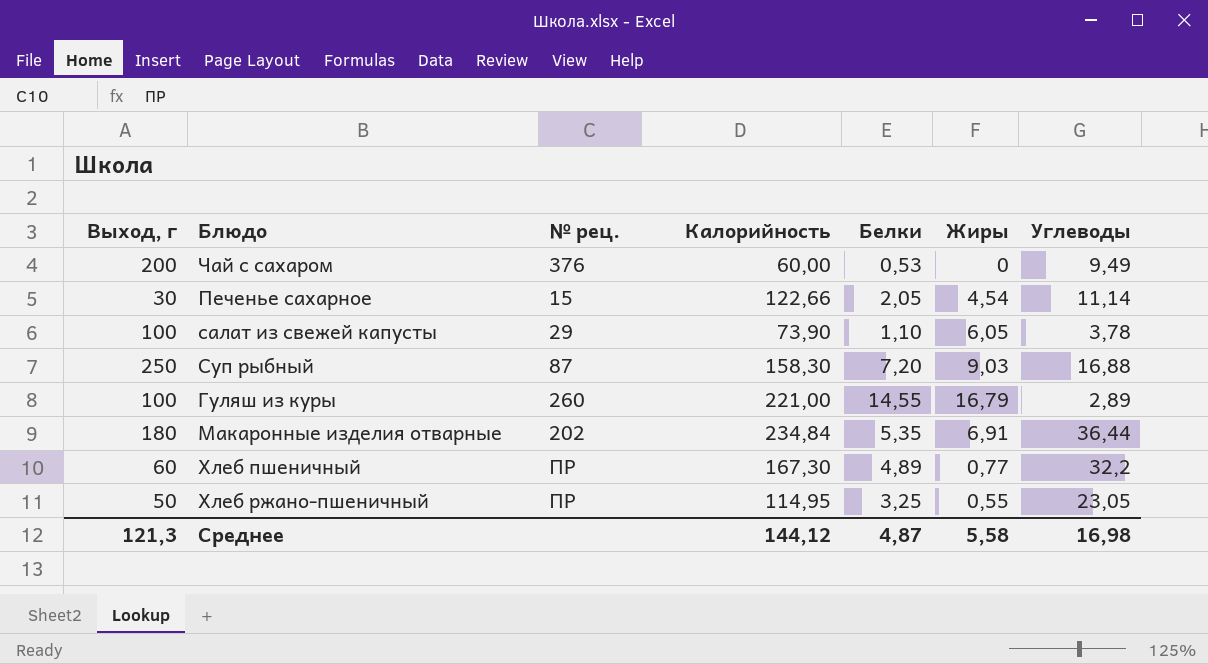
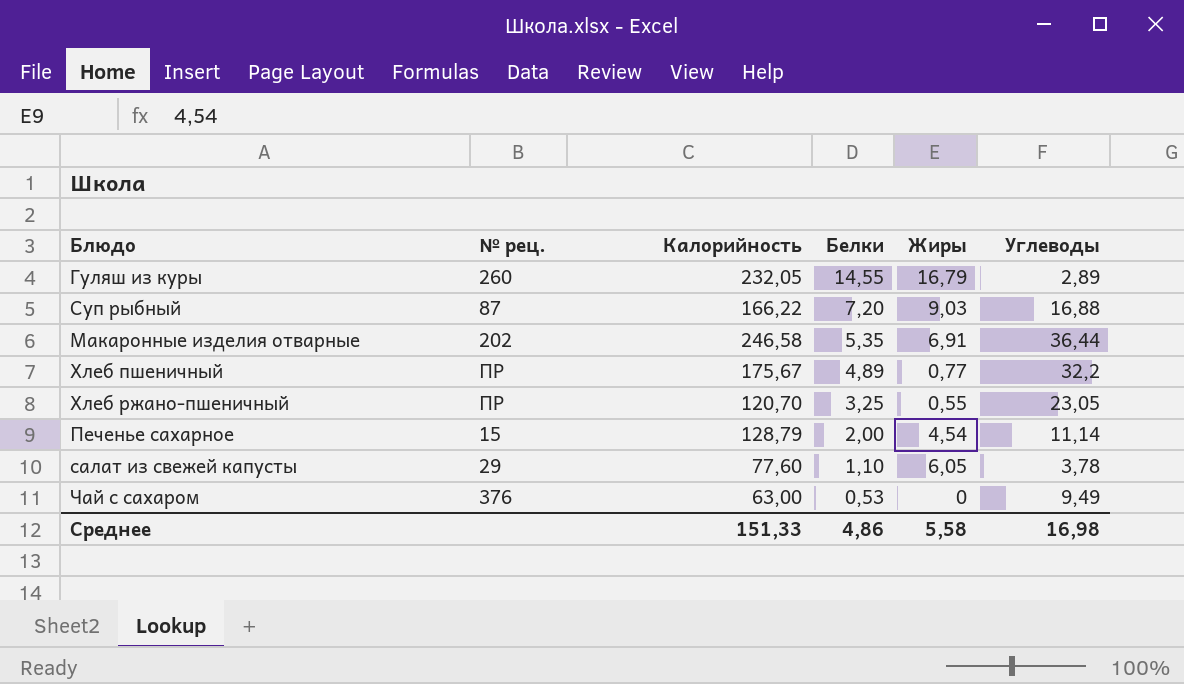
row order: none -> Белки descending
column Выход, г | position: 1 -> none
Гуляш из куры | Калорийность: 221,00 -> 232,05
Суп рыбный | Калорийность: 158,30 -> 166,22
Макаронные изделия отварные | Калорийность: 234,84 -> 246,58
Хлеб пшеничный | Калорийность: 167,30 -> 175,67
Хлеб ржано-пшеничный | Калорийность: 114,95 -> 120,70
Печенье сахарное | Калорийность: 122,66 -> 128,79
Печенье сахарное | Белки: 2,05 -> 2,00
салат из свежей капусты | Калорийность: 73,90 -> 77,60
Чай с сахаром | Калорийность: 60,00 -> 63,00
Среднее | Калорийность: 144,12 -> 151,33
Среднее | Белки: 4,87 -> 4,86

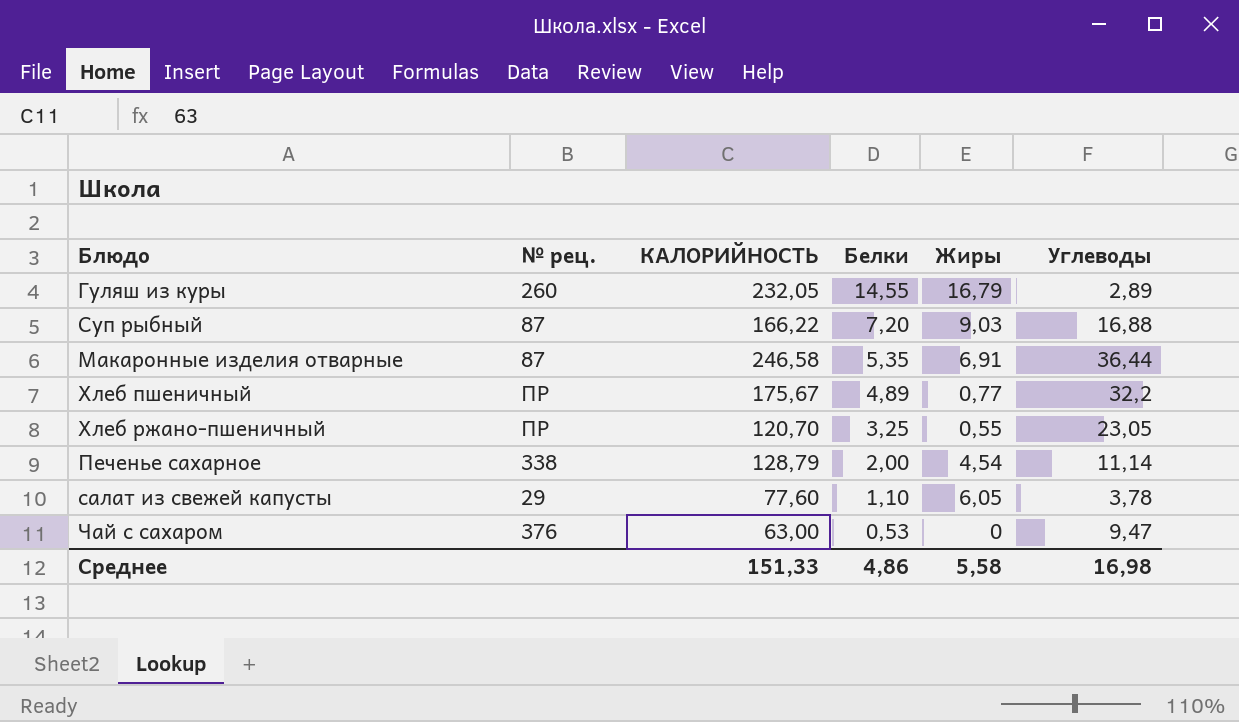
column name: Калорийность -> КАЛОРИЙНОСТЬ
Макаронные изделия отварные | № рец.: 202 -> 87
Печенье сахарное | № рец.: 15 -> 338
Чай с сахаром | Углеводы: 9,49 -> 9,47

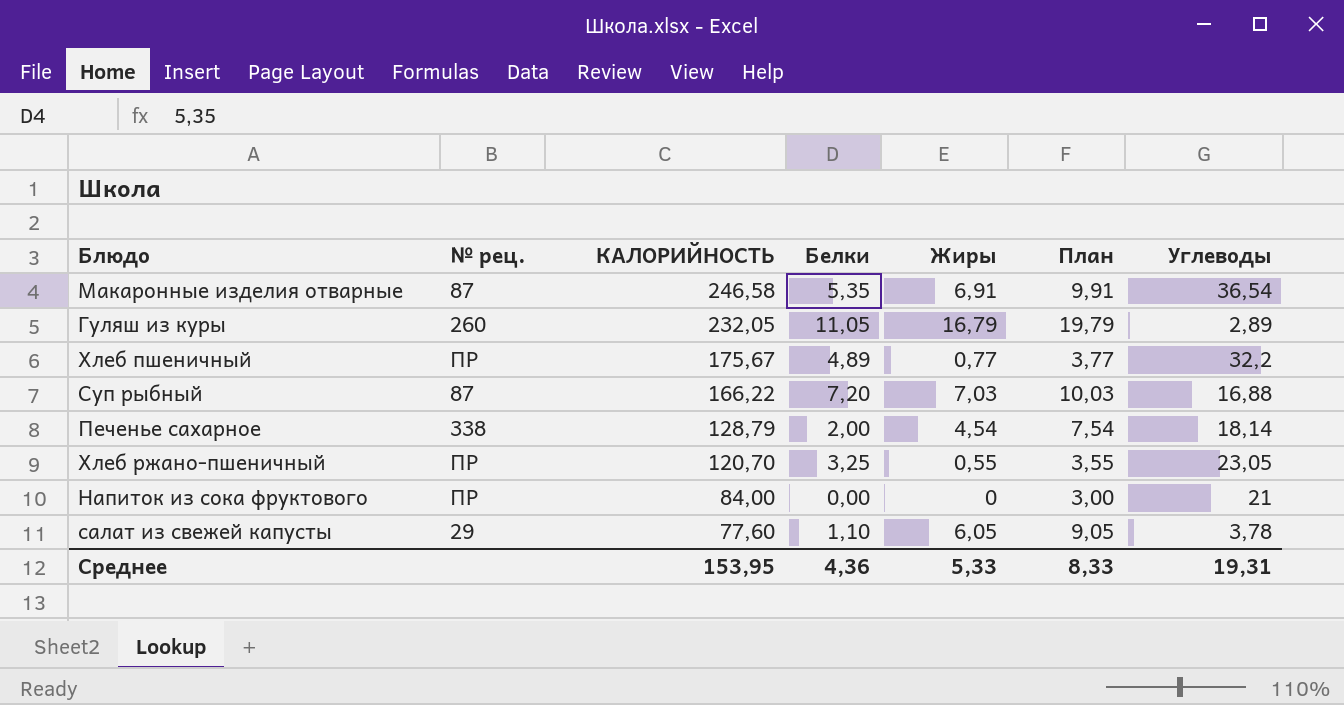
row order: Белки descending -> КАЛОРИЙНОСТЬ descending
column План | formula: none -> [Жиры] + 3
row Чай с сахаром: 376 | 63,00 | 0,53 | 0 | 9,47 -> none
Макаронные изделия отварные | Углеводы: 36,44 -> 36,54
Гуляш из куры | Белки: 14,55 -> 11,05
Суп рыбный | Жиры: 9,03 -> 7,03
Печенье сахарное | Углеводы: 11,14 -> 18,14
row Напиток из сока фруктового: none -> ПР | 84,00 | 0,00 | 0 | 3,00 | 21
Среднее | КАЛОРИЙНОСТЬ: 151,33 -> 153,95
Среднее | Белки: 4,86 -> 4,36
Среднее | Жиры: 5,58 -> 5,33
Среднее | Углеводы: 16,98 -> 19,31

